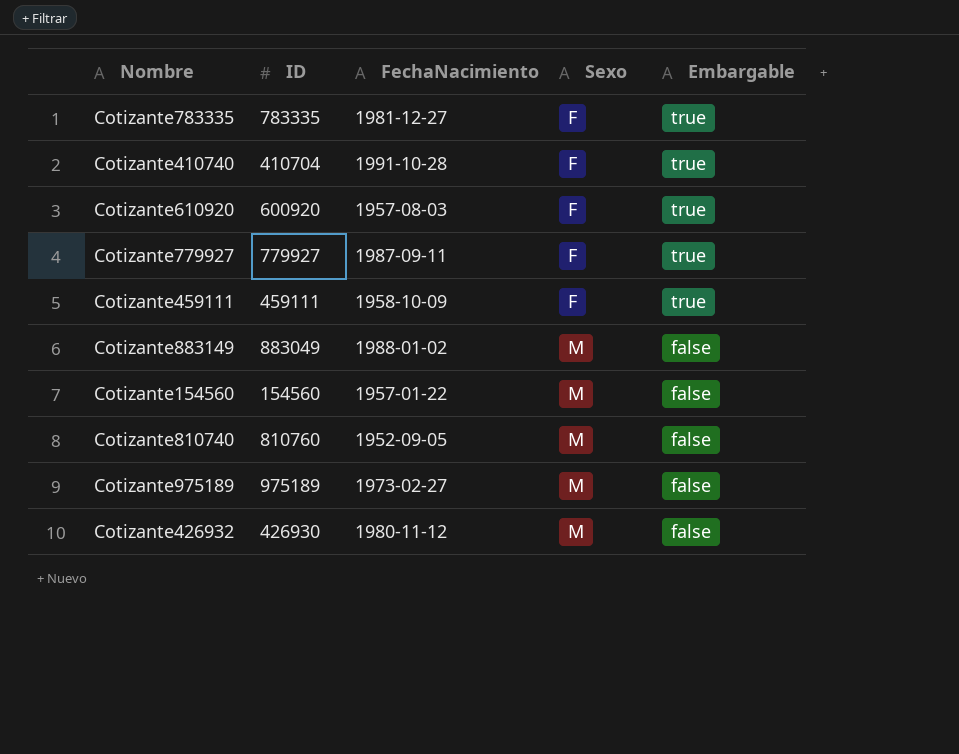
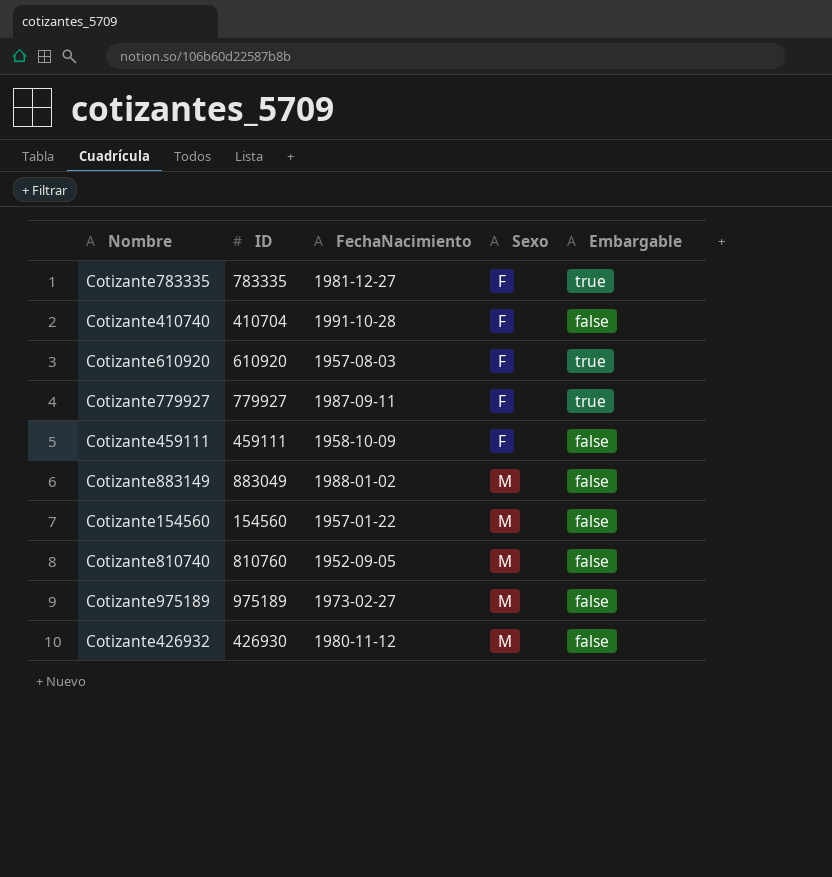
Cotizante410740 | Embargable: true -> false
Cotizante610920 | ID: 600920 -> 610920
Cotizante459111 | Embargable: true -> false

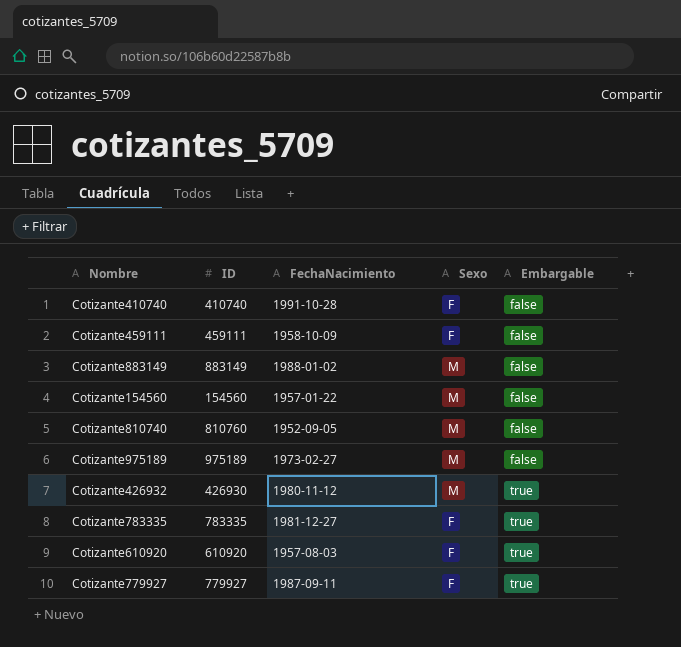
row order: Sexo ascending -> Embargable ascending
Cotizante410740 | ID: 410704 -> 410740
Cotizante883149 | ID: 883049 -> 883149
Cotizante426932 | Embargable: false -> true

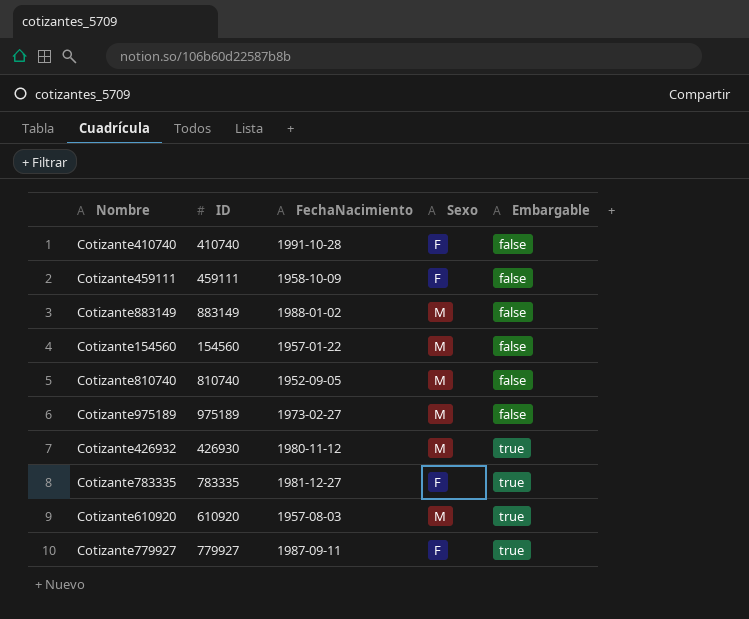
Cotizante810740 | ID: 810760 -> 810740
Cotizante610920 | Sexo: F -> M

